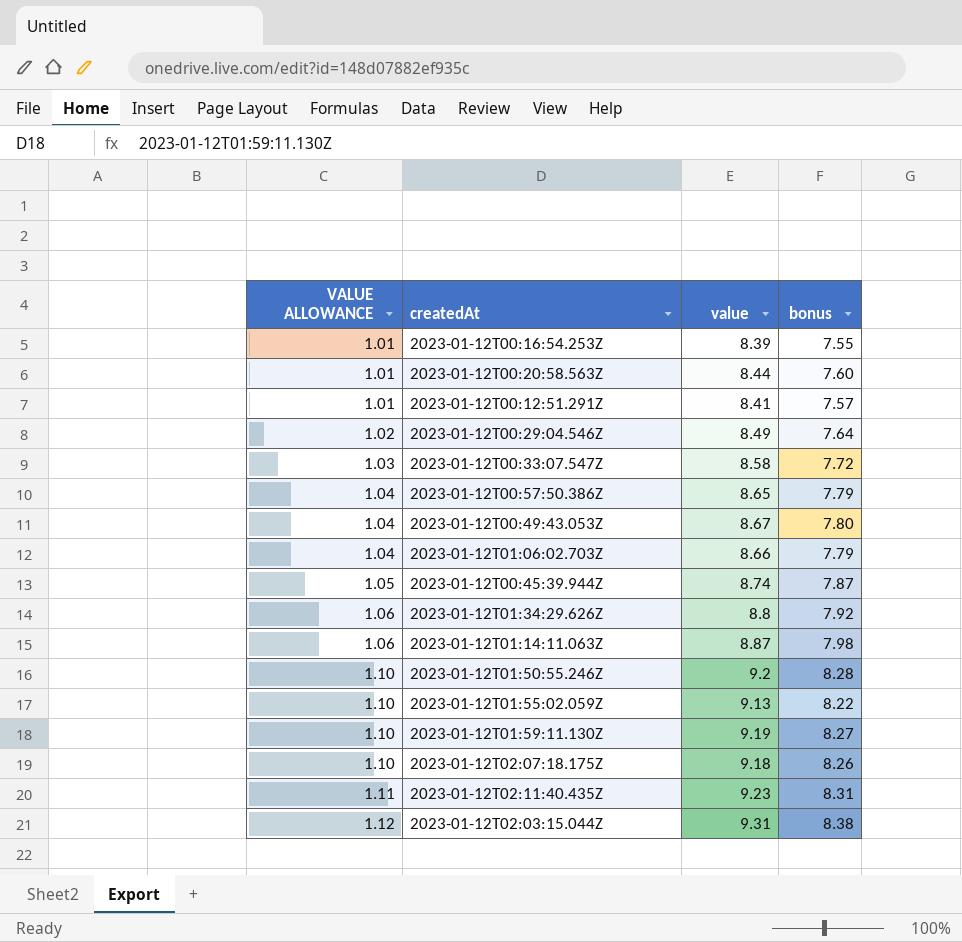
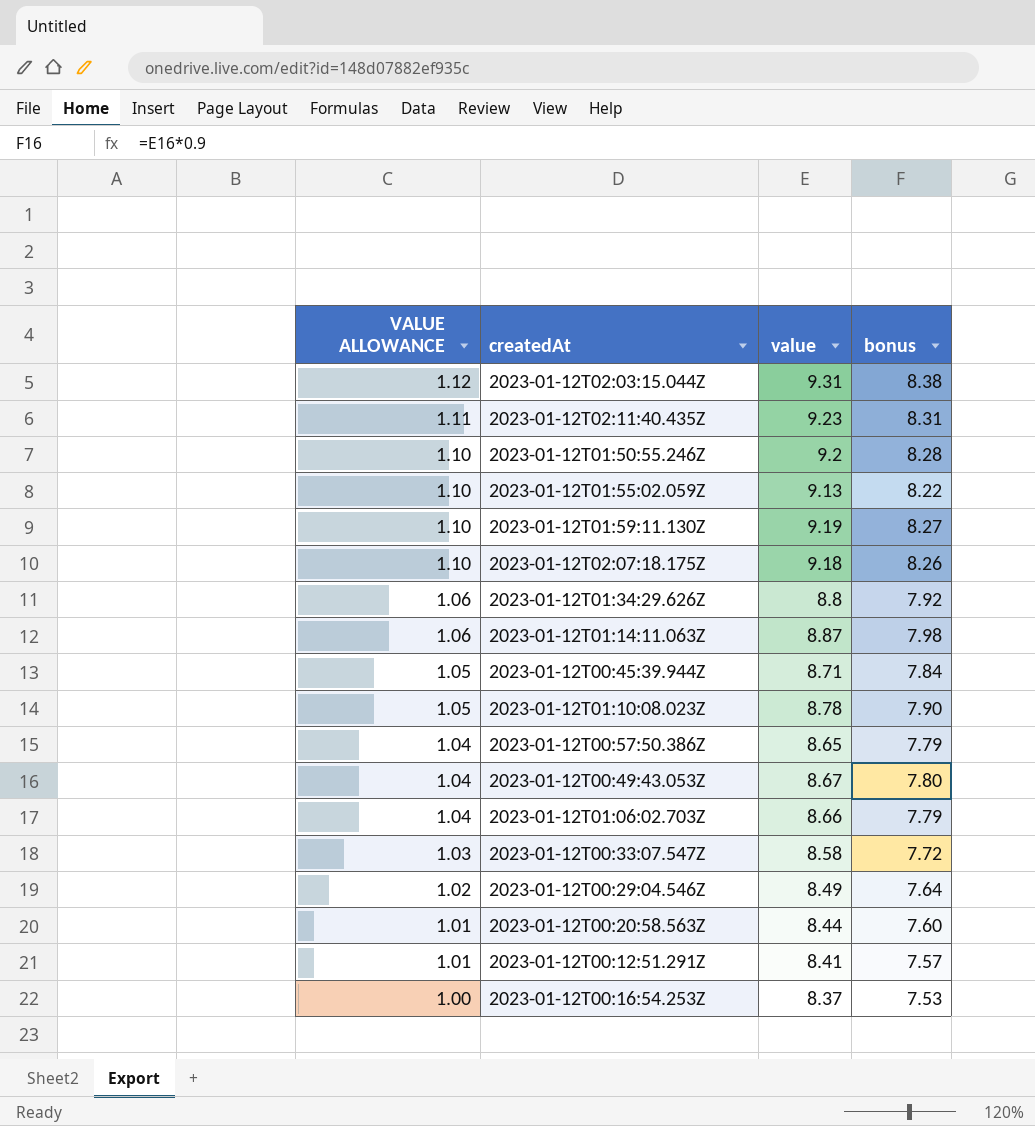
row order: VALUE ALLOWANCE ascending -> VALUE ALLOWANCE descending
2023-01-12T00:45:39.944Z | value: 8.74 -> 8.71
2023-01-12T00:45:39.944Z | bonus: 7.87 -> 7.84
row 2023-01-12T01:10:08.023Z: none -> 1.05 | 8.78 | 7.90
2023-01-12T00:16:54.253Z | VALUE ALLOWANCE: 1.01 -> 1.00
2023-01-12T00:16:54.253Z | value: 8.39 -> 8.37
2023-01-12T00:16:54.253Z | bonus: 7.55 -> 7.53

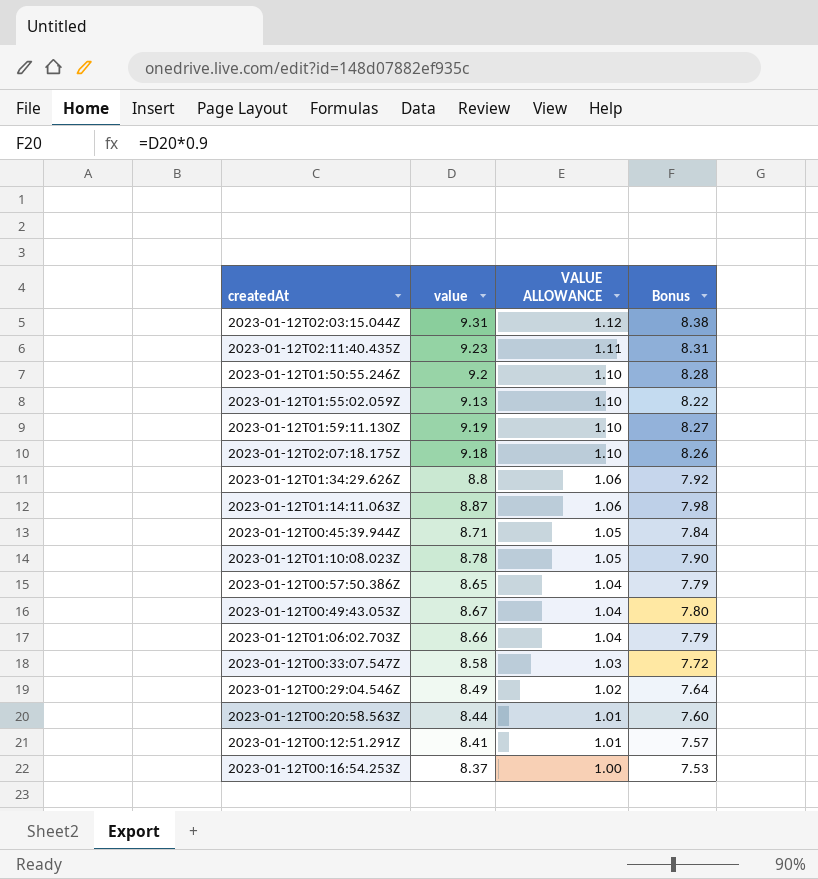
column VALUE ALLOWANCE | position: 1 -> 3
column name: bonus -> Bonus

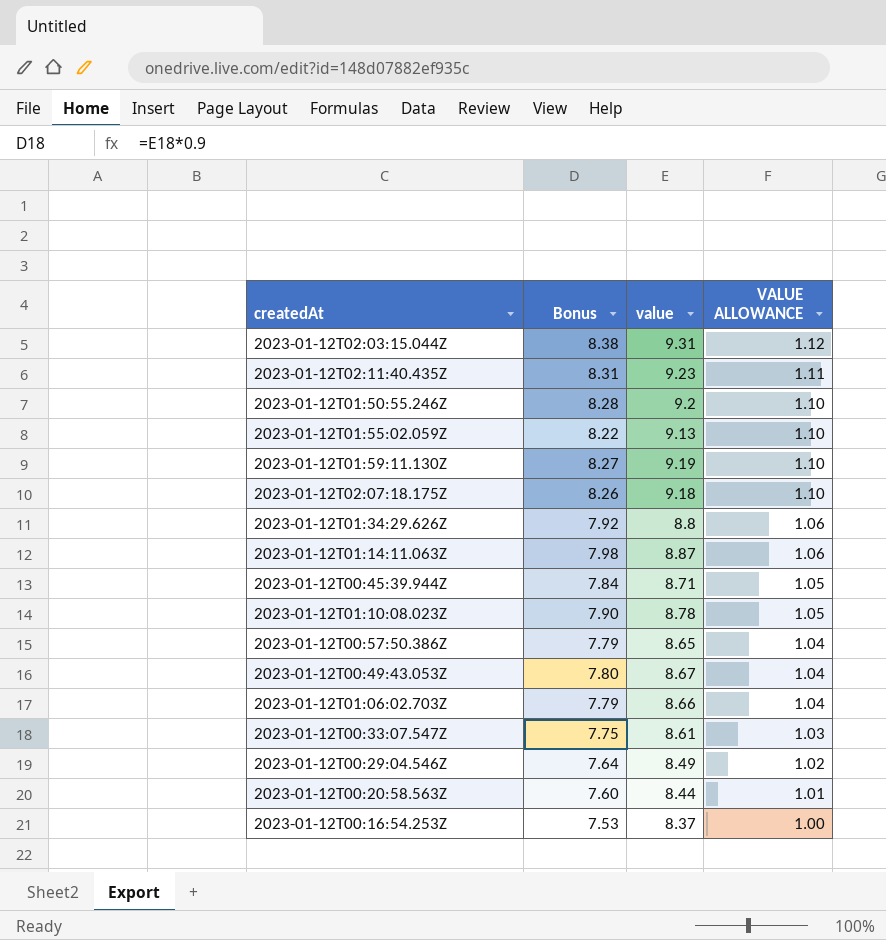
column Bonus | position: 4 -> 2
row 2023-01-12T00:12:51.291Z: 8.41 | 1.01 | 7.57 -> none
2023-01-12T00:33:07.547Z | Bonus: 7.72 -> 7.75
2023-01-12T00:33:07.547Z | value: 8.58 -> 8.61

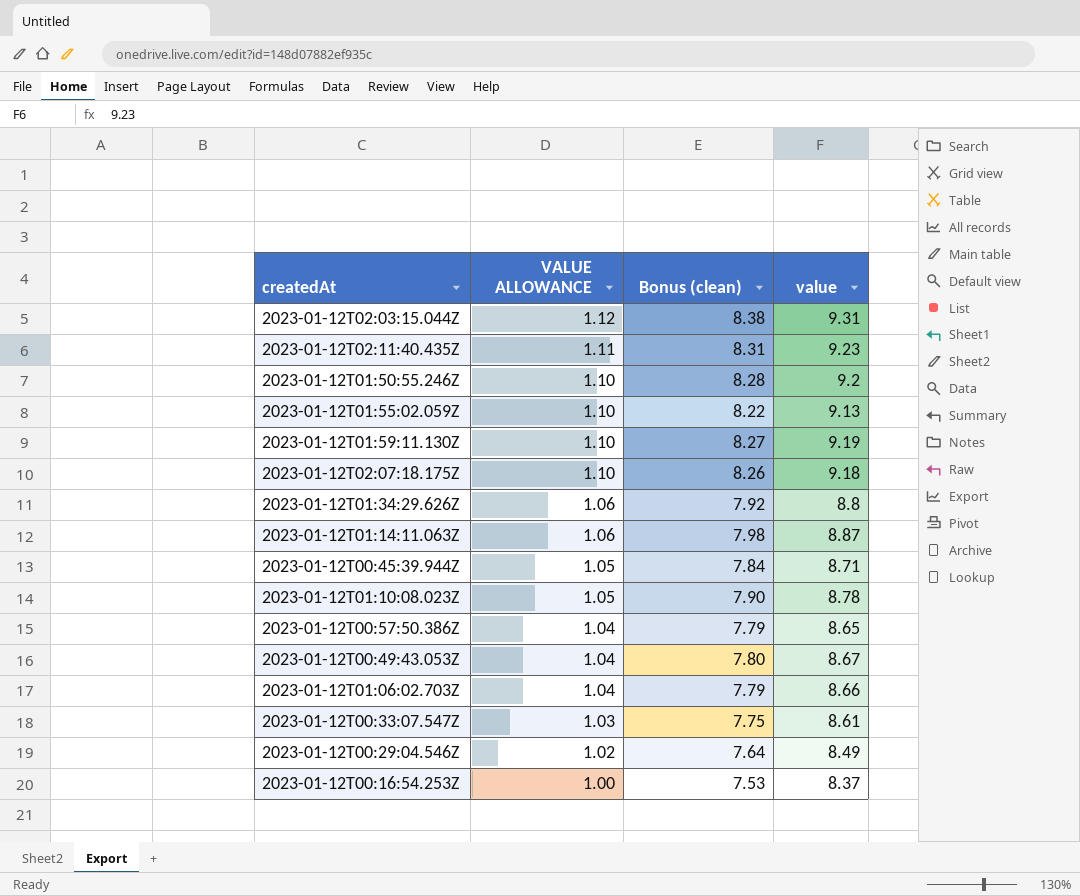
column VALUE ALLOWANCE | position: 4 -> 2
column name: Bonus -> Bonus (clean)
row 2023-01-12T00:20:58.563Z: 7.60 | 8.44 | 1.01 -> none

